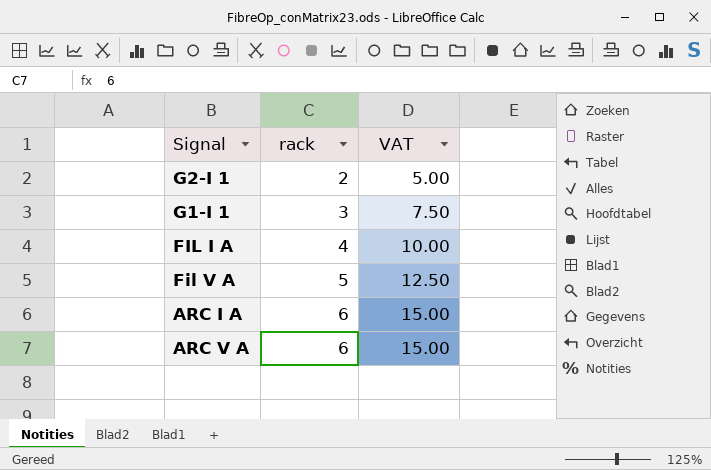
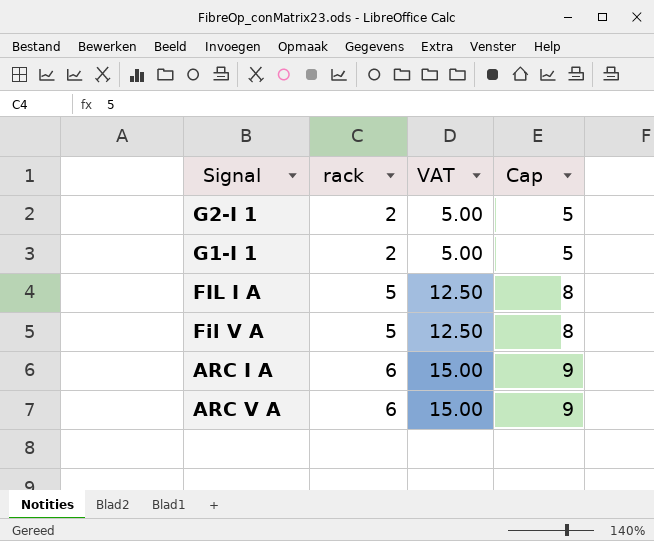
column Cap | formula: none -> [rack] + 3
G1-I 1 | rack: 3 -> 2
G1-I 1 | VAT: 7.50 -> 5.00
FIL I A | rack: 4 -> 5
FIL I A | VAT: 10.00 -> 12.50

